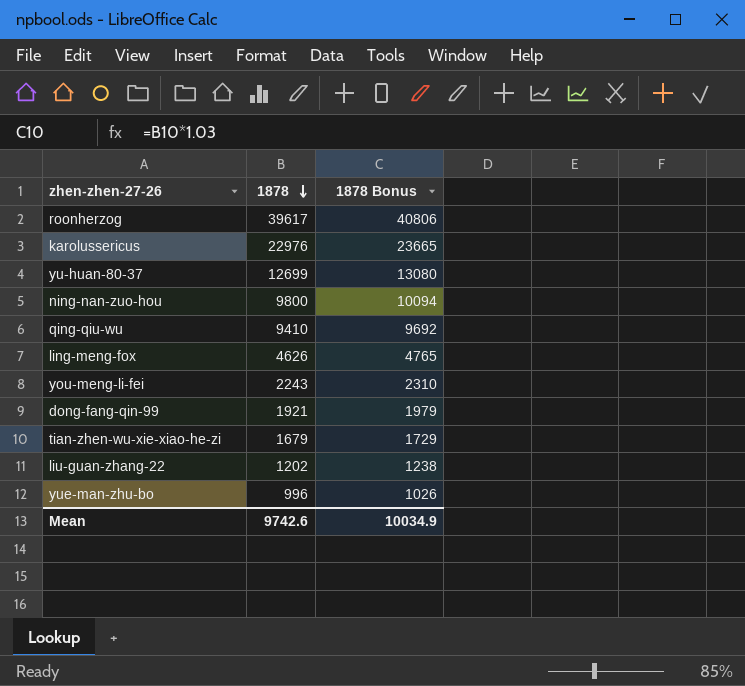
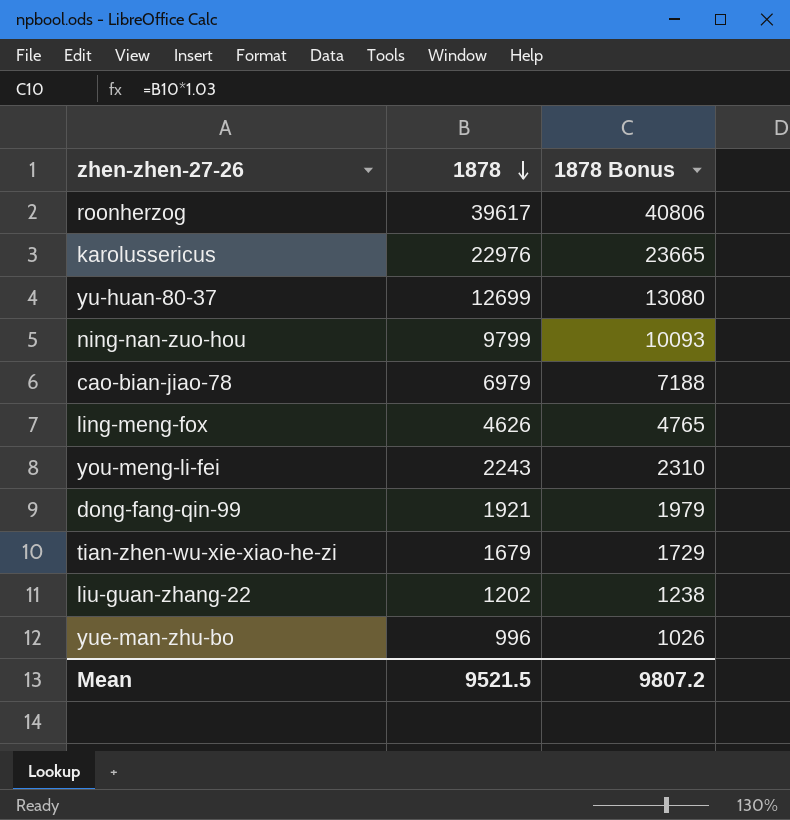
row qing-qiu-wu: 9410 | 9692 -> none
ning-nan-zuo-hou | 1878: 9800 -> 9799
ning-nan-zuo-hou | 1878 Bonus: 10094 -> 10093
row cao-bian-jiao-78: none -> 6979 | 7188
Mean | 1878: 9742.6 -> 9521.5
Mean | 1878 Bonus: 10034.9 -> 9807.2

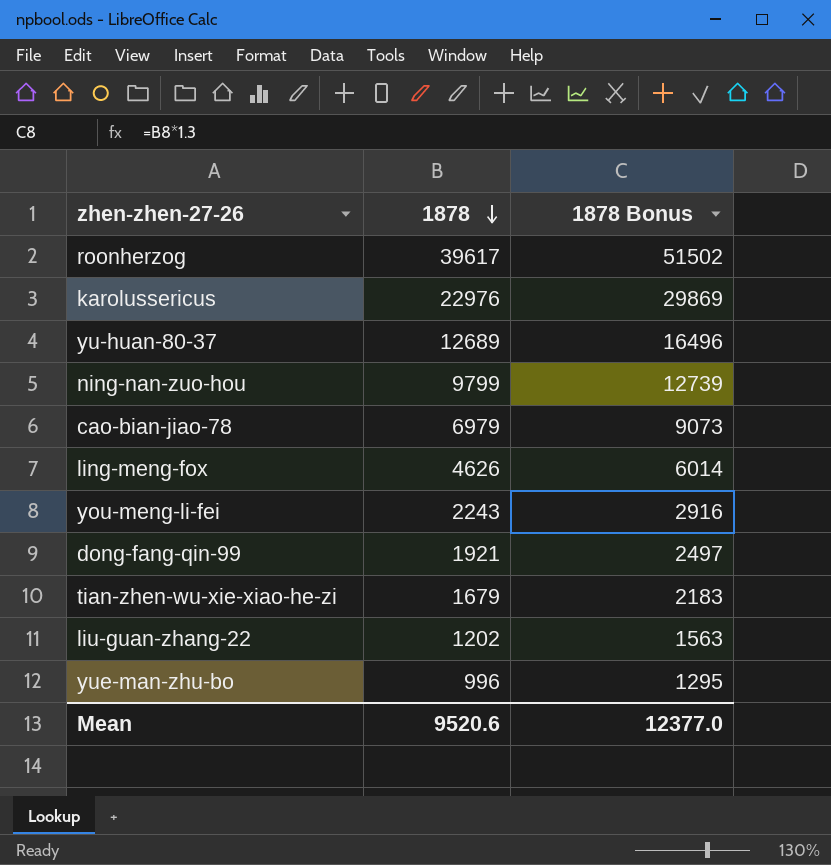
column 1878 Bonus | formula: [1878] * 1.03 -> [1878] * 1.3
yu-huan-80-37 | 1878: 12699 -> 12689
Mean | 1878: 9521.5 -> 9520.6
Mean | 1878 Bonus: 9807.2 -> 12377.0

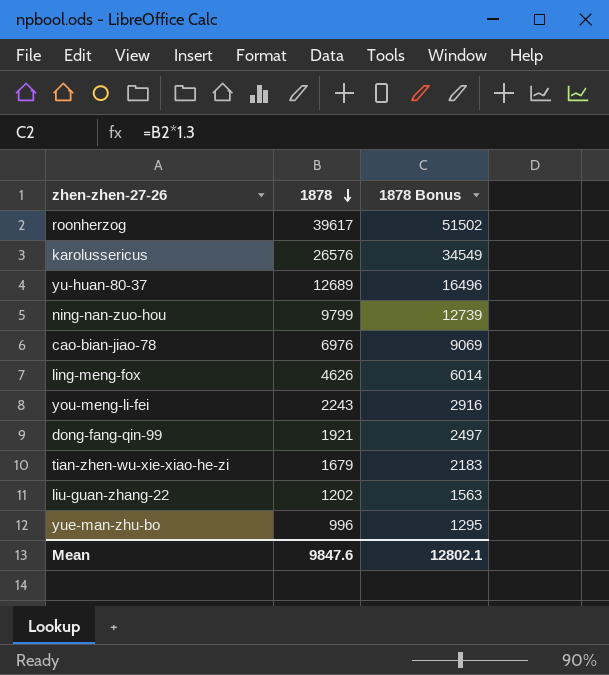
karolussericus | 1878: 22976 -> 26576
karolussericus | 1878 Bonus: 29869 -> 34549
cao-bian-jiao-78 | 1878: 6979 -> 6976
cao-bian-jiao-78 | 1878 Bonus: 9073 -> 9069
Mean | 1878: 9520.6 -> 9847.6
Mean | 1878 Bonus: 12377.0 -> 12802.1

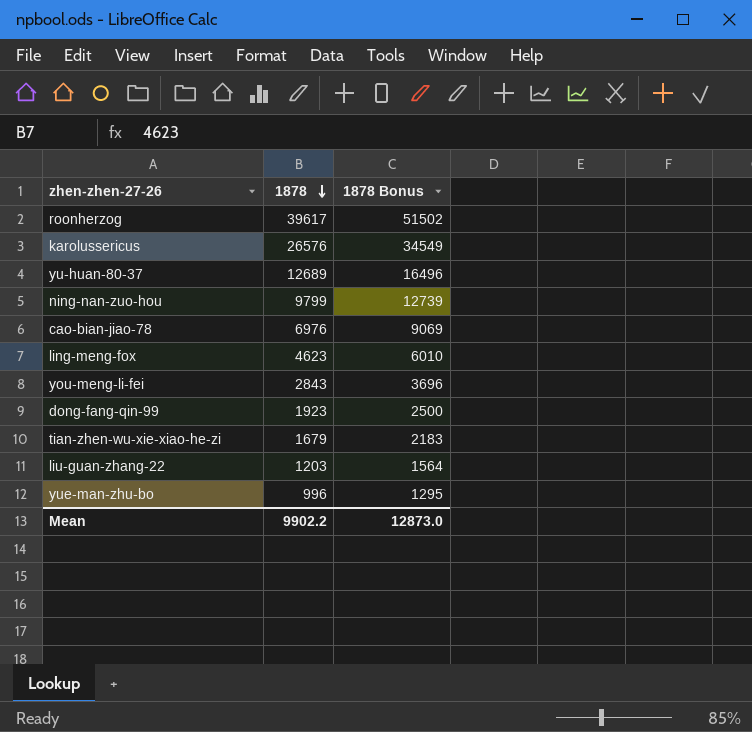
ling-meng-fox | 1878: 4626 -> 4623
ling-meng-fox | 1878 Bonus: 6014 -> 6010
you-meng-li-fei | 1878: 2243 -> 2843
you-meng-li-fei | 1878 Bonus: 2916 -> 3696
dong-fang-qin-99 | 1878: 1921 -> 1923
dong-fang-qin-99 | 1878 Bonus: 2497 -> 2500
liu-guan-zhang-22 | 1878: 1202 -> 1203
liu-guan-zhang-22 | 1878 Bonus: 1563 -> 1564
Mean | 1878: 9847.6 -> 9902.2
Mean | 1878 Bonus: 12802.1 -> 12873.0

